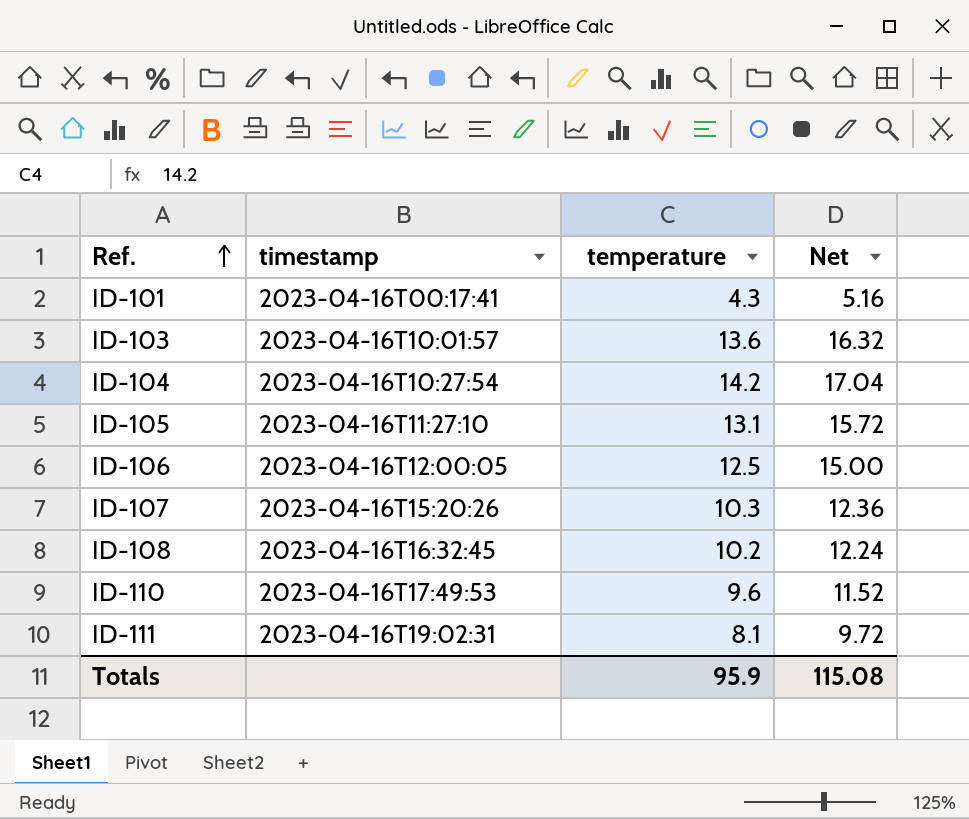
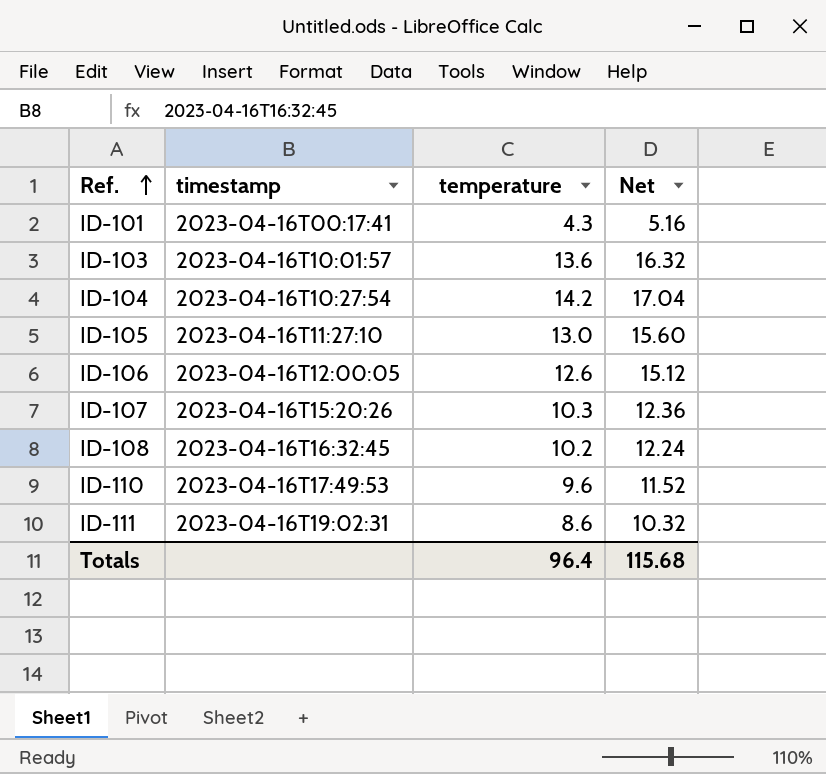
ID-105 | temperature: 13.1 -> 13.0
ID-105 | Net: 15.72 -> 15.60
ID-106 | temperature: 12.5 -> 12.6
ID-106 | Net: 15.00 -> 15.12
ID-111 | temperature: 8.1 -> 8.6
ID-111 | Net: 9.72 -> 10.32
Totals | temperature: 95.9 -> 96.4
Totals | Net: 115.08 -> 115.68

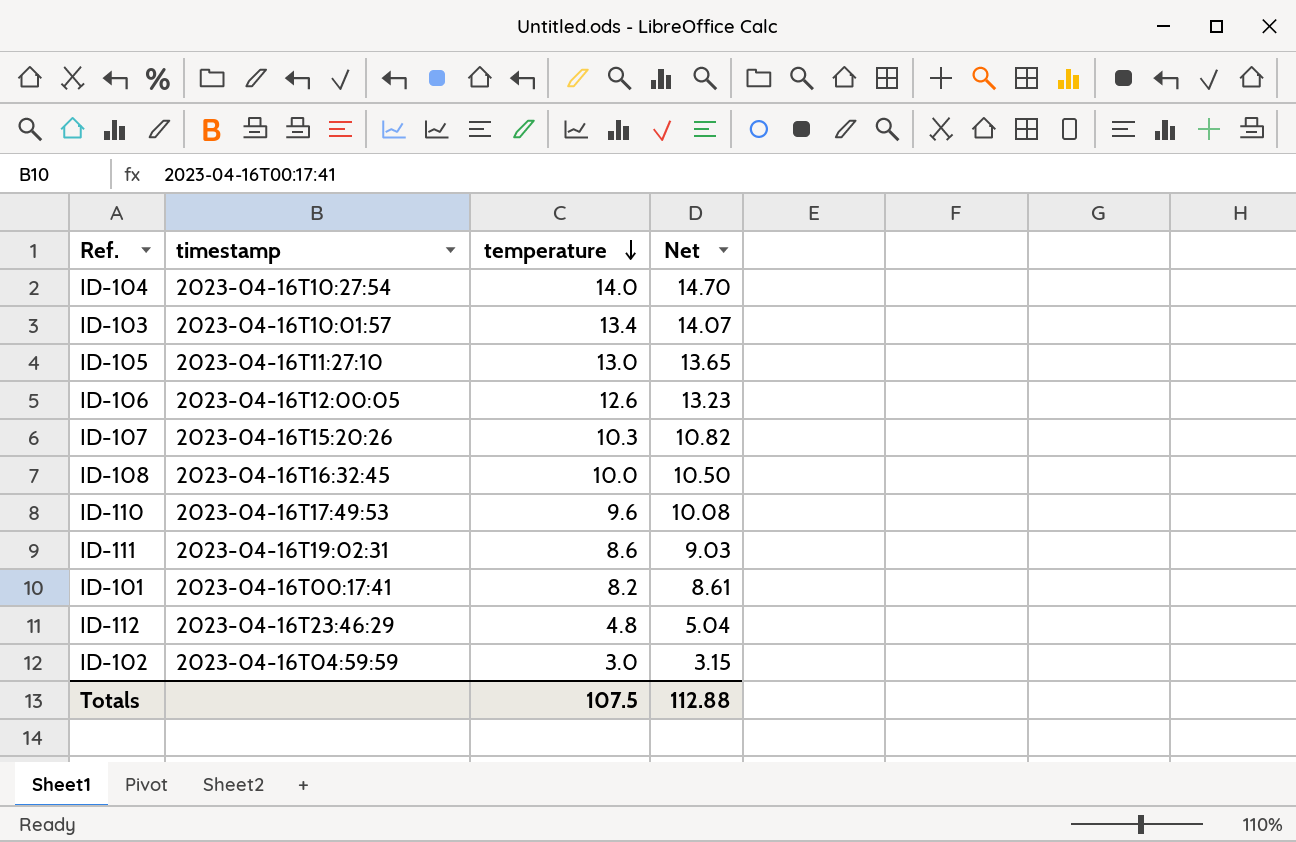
row order: Ref. ascending -> temperature descending
column Net | formula: [temperature] * 1.2 -> [temperature] * 1.05
ID-104 | temperature: 14.2 -> 14.0
ID-103 | temperature: 13.6 -> 13.4
ID-108 | temperature: 10.2 -> 10.0
ID-101 | temperature: 4.3 -> 8.2
row ID-112: none -> 2023-04-16T23:46:29 | 4.8 | 5.04
row ID-102: none -> 2023-04-16T04:59:59 | 3.0 | 3.15
Totals | temperature: 96.4 -> 107.5
Totals | Net: 115.68 -> 112.88

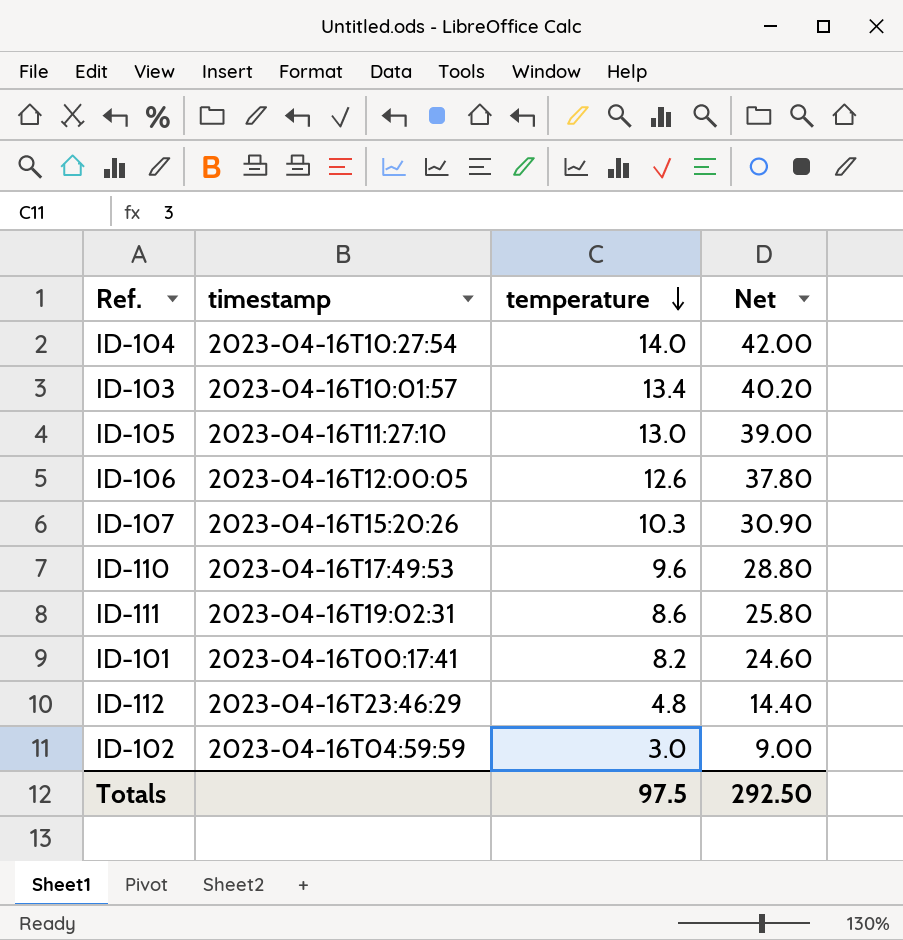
column Net | formula: [temperature] * 1.05 -> [temperature] * 3
row ID-108: 2023-04-16T16:32:45 | 10.0 | 10.50 -> none
Totals | temperature: 107.5 -> 97.5
Totals | Net: 112.88 -> 292.50

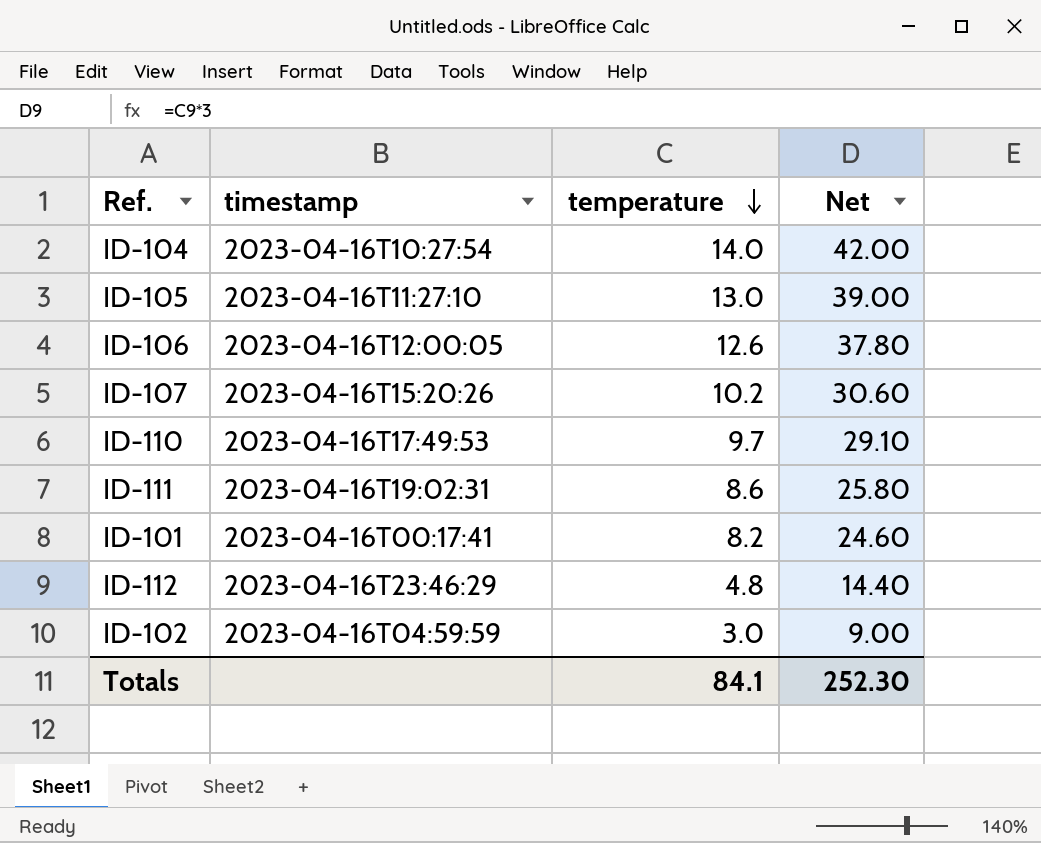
row ID-103: 2023-04-16T10:01:57 | 13.4 | 40.20 -> none
ID-107 | temperature: 10.3 -> 10.2
ID-107 | Net: 30.90 -> 30.60
ID-110 | temperature: 9.6 -> 9.7
ID-110 | Net: 28.80 -> 29.10
Totals | temperature: 97.5 -> 84.1
Totals | Net: 292.50 -> 252.30

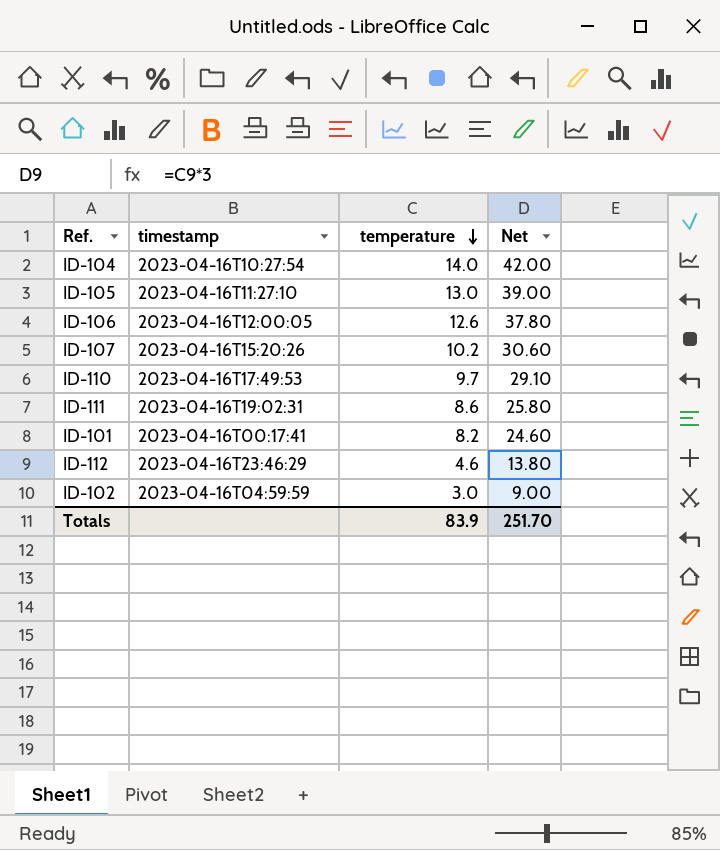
ID-112 | temperature: 4.8 -> 4.6
ID-112 | Net: 14.40 -> 13.80
Totals | temperature: 84.1 -> 83.9
Totals | Net: 252.30 -> 251.70

